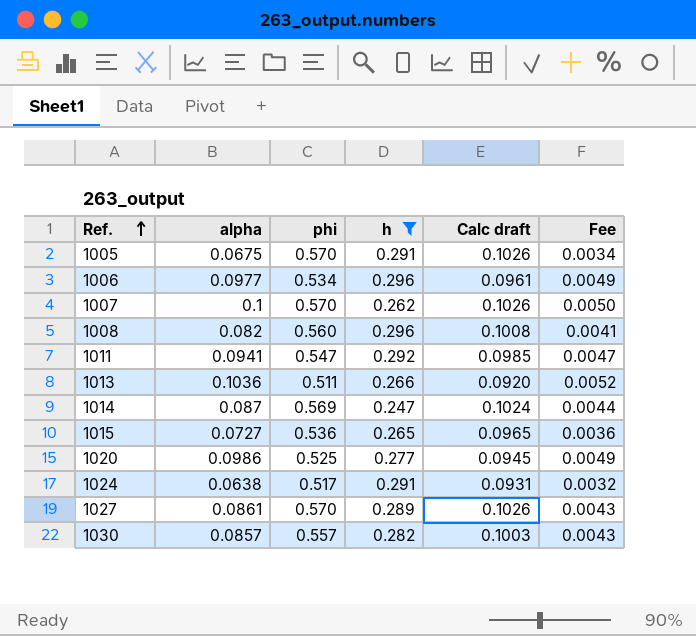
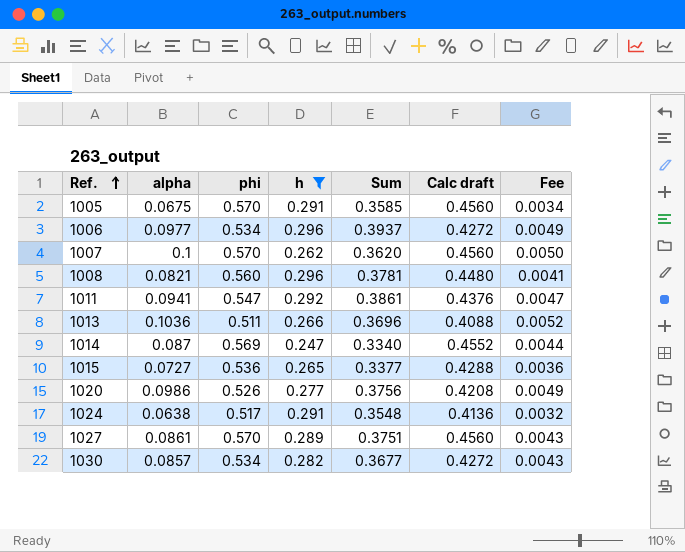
column Sum | formula: none -> [alpha] + [h]
column Calc draft | formula: [phi] * 0.18 -> [phi] * 0.8
1008 | alpha: 0.082 -> 0.0821
1020 | phi: 0.525 -> 0.526
1030 | phi: 0.557 -> 0.534

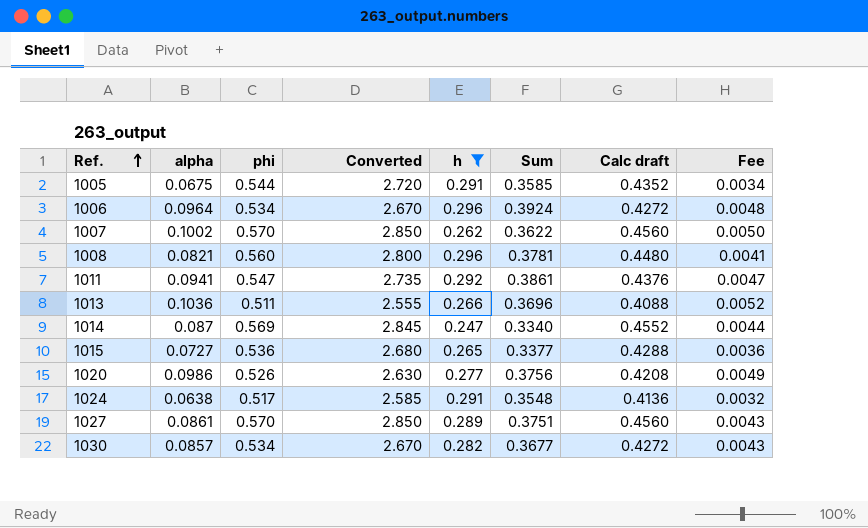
column Converted | formula: none -> [phi] * 5
1005 | phi: 0.570 -> 0.544
1005 | Calc draft: 0.4560 -> 0.4352
1006 | alpha: 0.0977 -> 0.0964
1006 | Sum: 0.3937 -> 0.3924
1006 | Fee: 0.0049 -> 0.0048
1007 | alpha: 0.1 -> 0.1002
1007 | Sum: 0.3620 -> 0.3622

